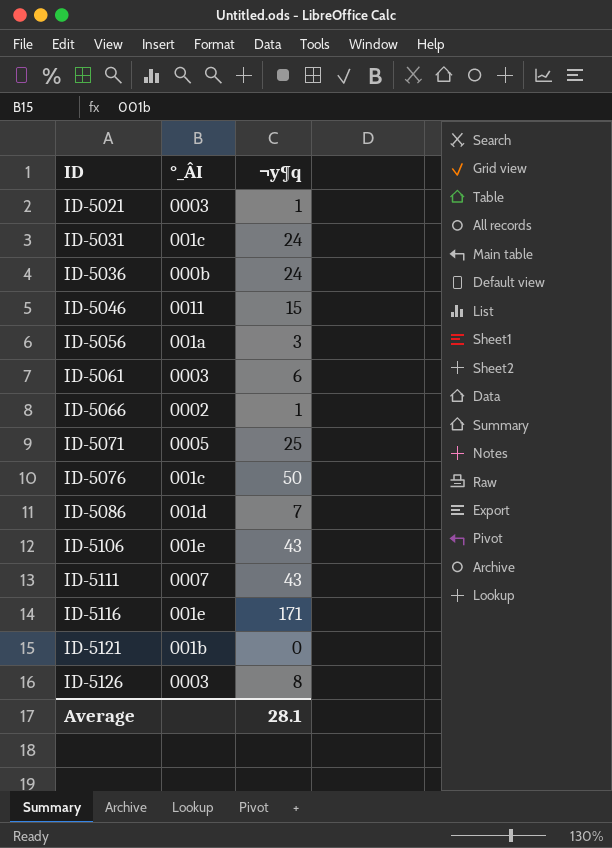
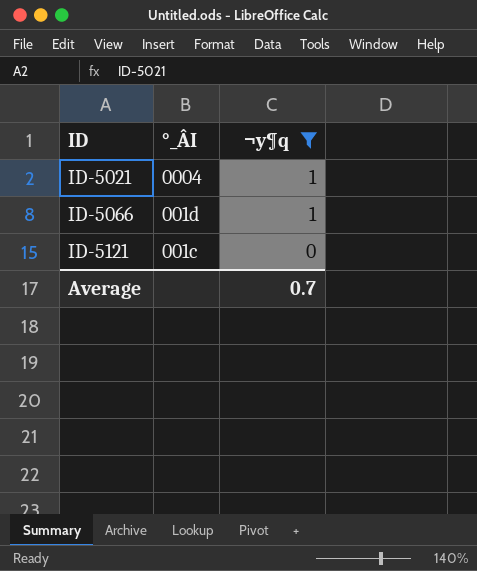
filter: none -> ¬y¶q <= 1
ID-5021 | °_ÂI: 0003 -> 0004
ID-5066 | °_ÂI: 0002 -> 001d
ID-5121 | °_ÂI: 001b -> 001c
Average | ¬y¶q: 28.1 -> 0.7

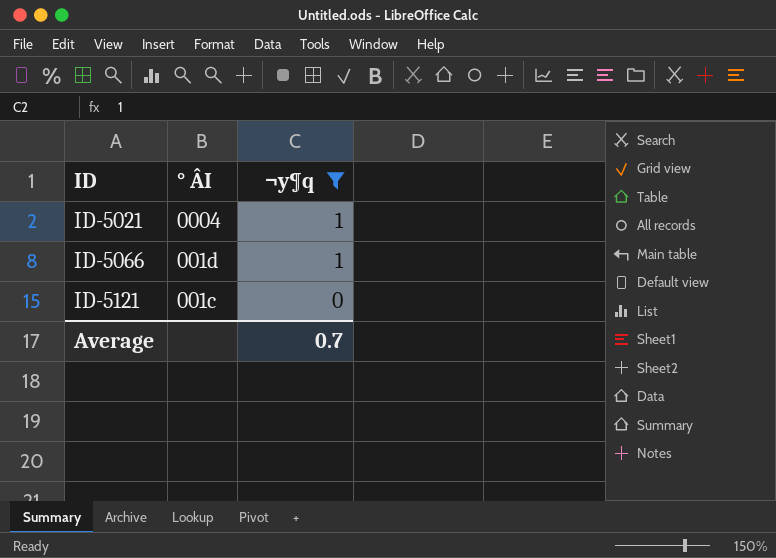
column name: °_ÂI -> ° ÂI

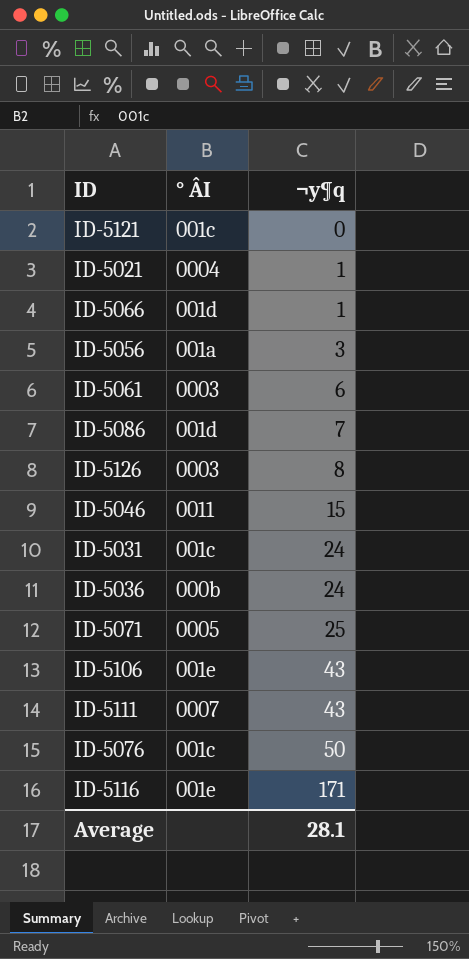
filter: ¬y¶q <= 1 -> none
row order: ID ascending -> ¬y¶q ascending
Average | ¬y¶q: 0.7 -> 28.1

